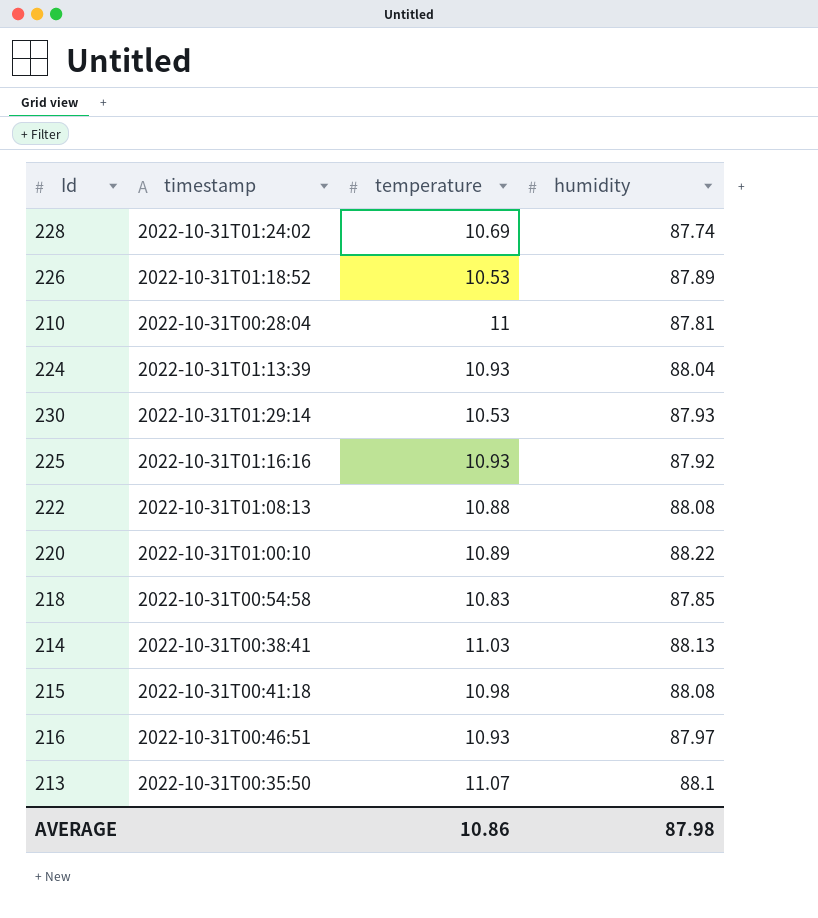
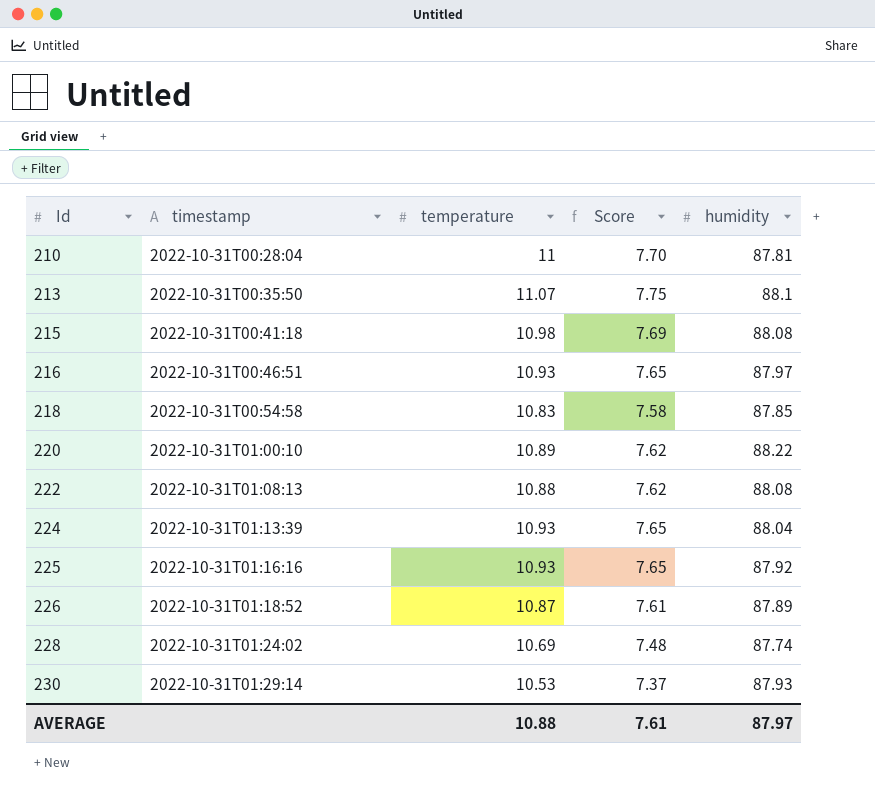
row order: none -> Id ascending
column Score | formula: none -> [temperature] * 0.7
row 214: 2022-10-31T00:38:41 | 11.03 | 88.13 -> none
226 | temperature: 10.53 -> 10.87
AVERAGE | temperature: 10.86 -> 10.88
AVERAGE | humidity: 87.98 -> 87.97

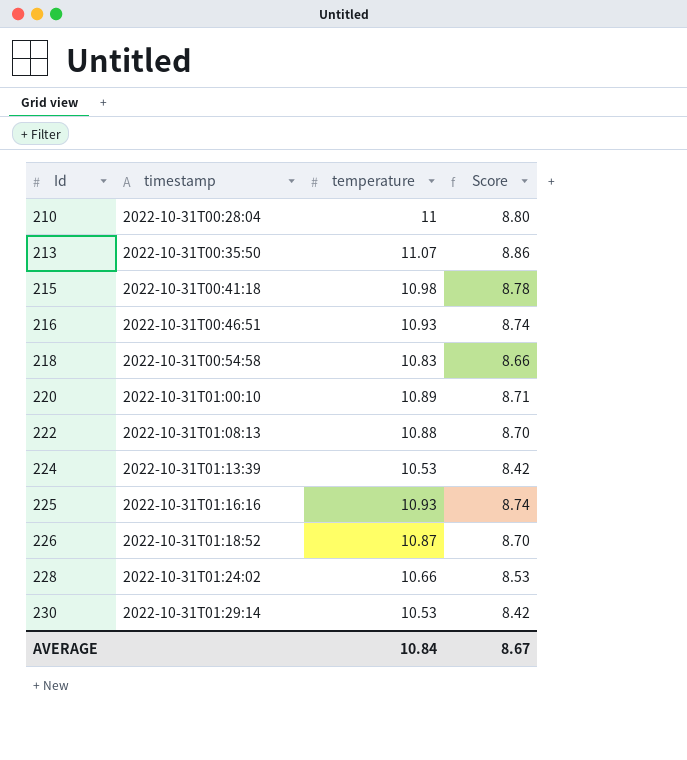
column humidity | position: 5 -> none
column Score | formula: [temperature] * 0.7 -> [temperature] * 0.8
224 | temperature: 10.93 -> 10.53
228 | temperature: 10.69 -> 10.66
AVERAGE | temperature: 10.88 -> 10.84
AVERAGE | Score: 7.61 -> 8.67

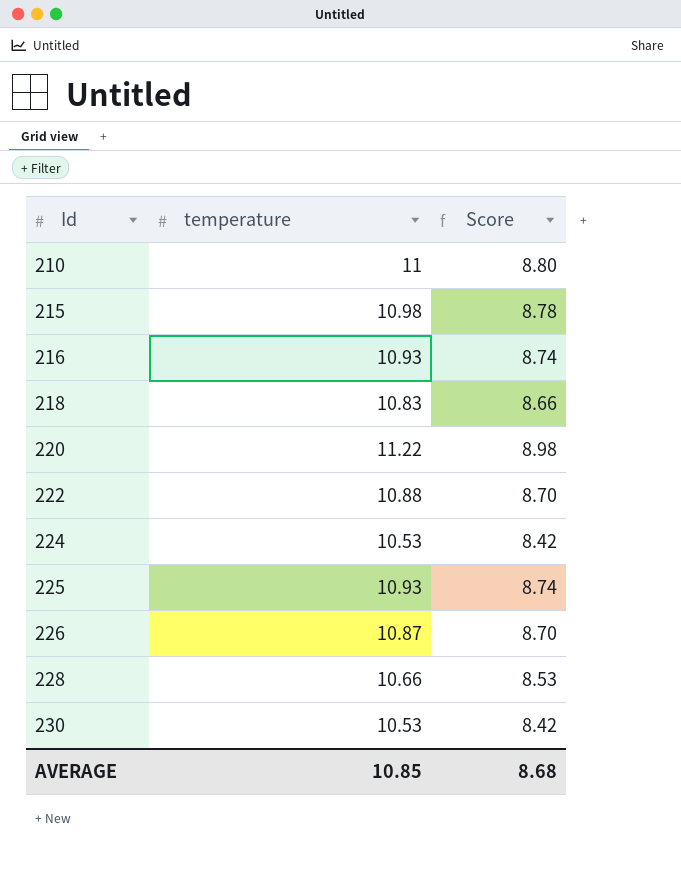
column timestamp | position: 2 -> none
row 213: 2022-10-31T00:35:50 | 11.07 | 8.86 -> none
220 | temperature: 10.89 -> 11.22
220 | Score: 8.71 -> 8.98
AVERAGE | temperature: 10.84 -> 10.85
AVERAGE | Score: 8.67 -> 8.68

